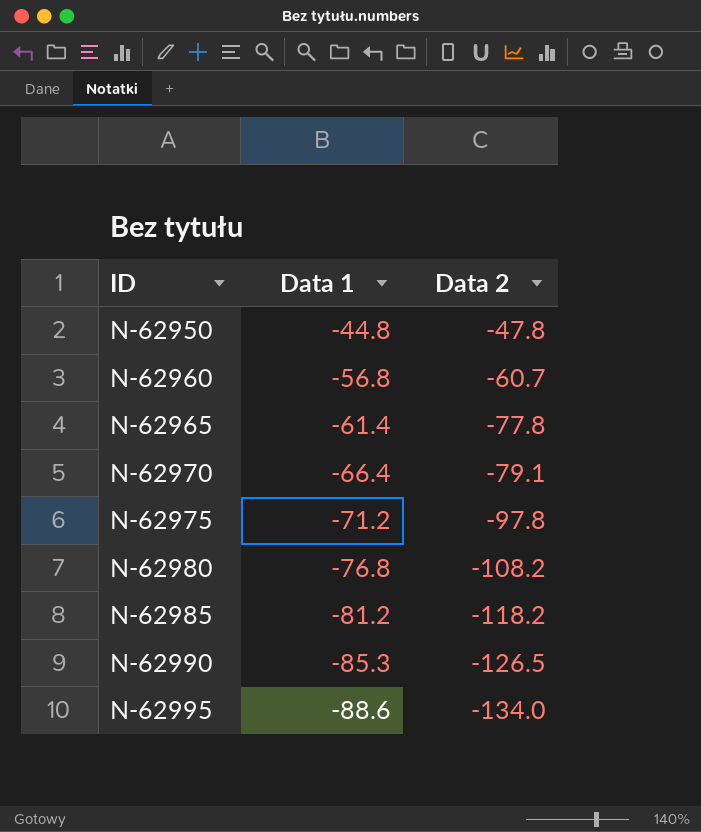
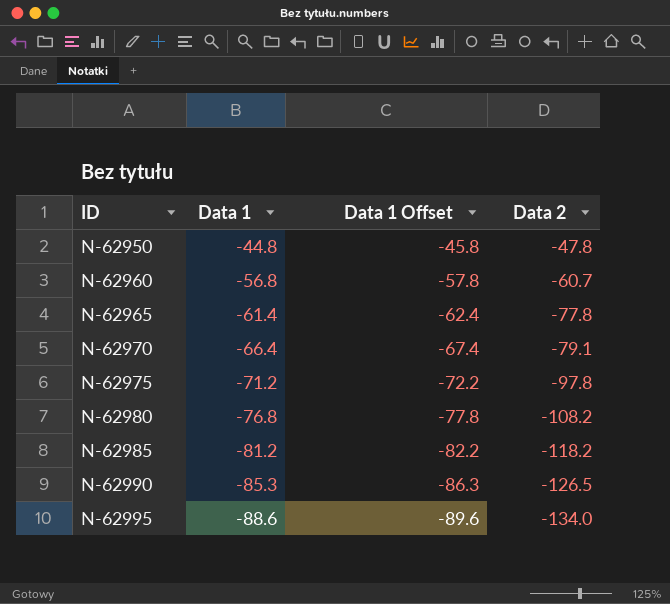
column Data 1 Offset | formula: none -> [Data 1] - 1

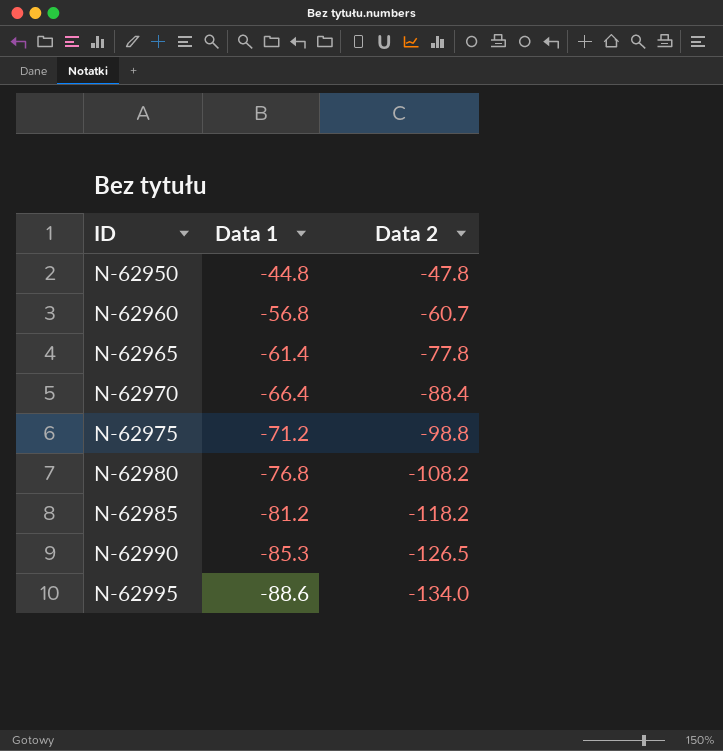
column Data 1 Offset | formula: [Data 1] - 1 -> none
N-62970 | Data 2: -79.1 -> -88.4
N-62975 | Data 2: -97.8 -> -98.8

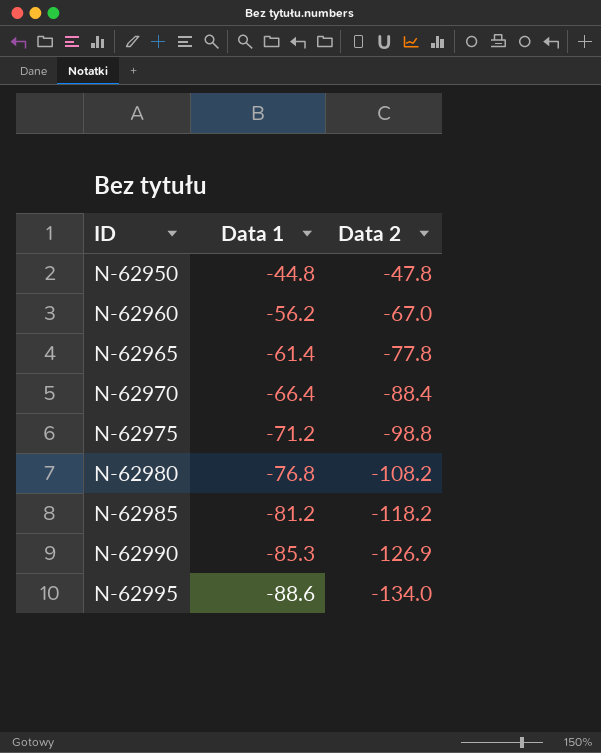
N-62960 | Data 1: -56.8 -> -56.2
N-62960 | Data 2: -60.7 -> -67.0
N-62990 | Data 2: -126.5 -> -126.9

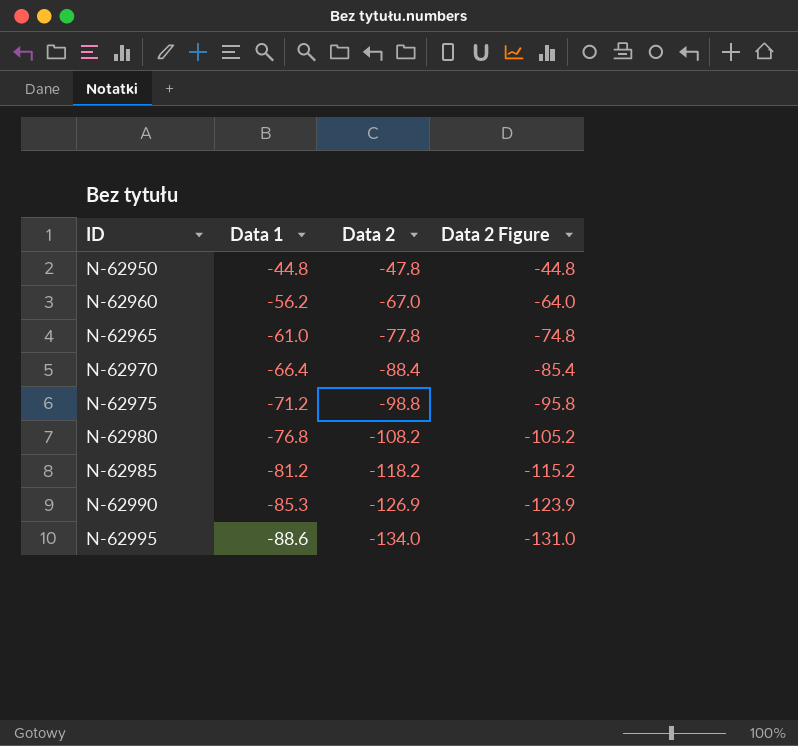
column Data 2 Figure | formula: none -> [Data 2] + 3
N-62965 | Data 1: -61.4 -> -61.0

